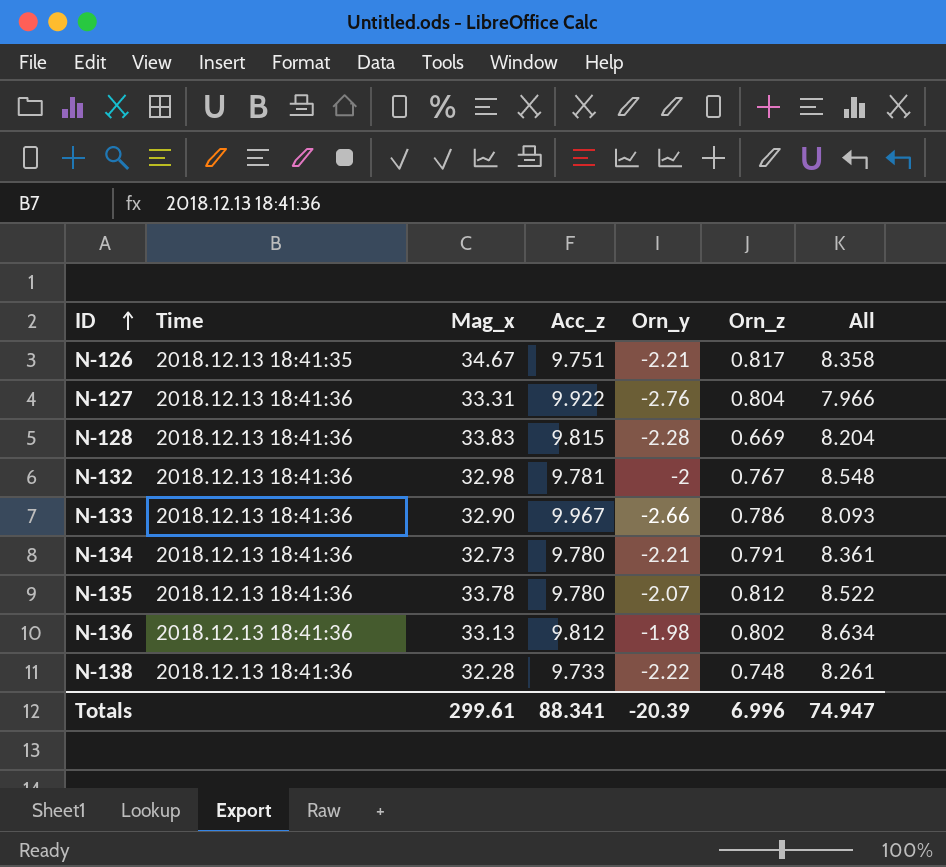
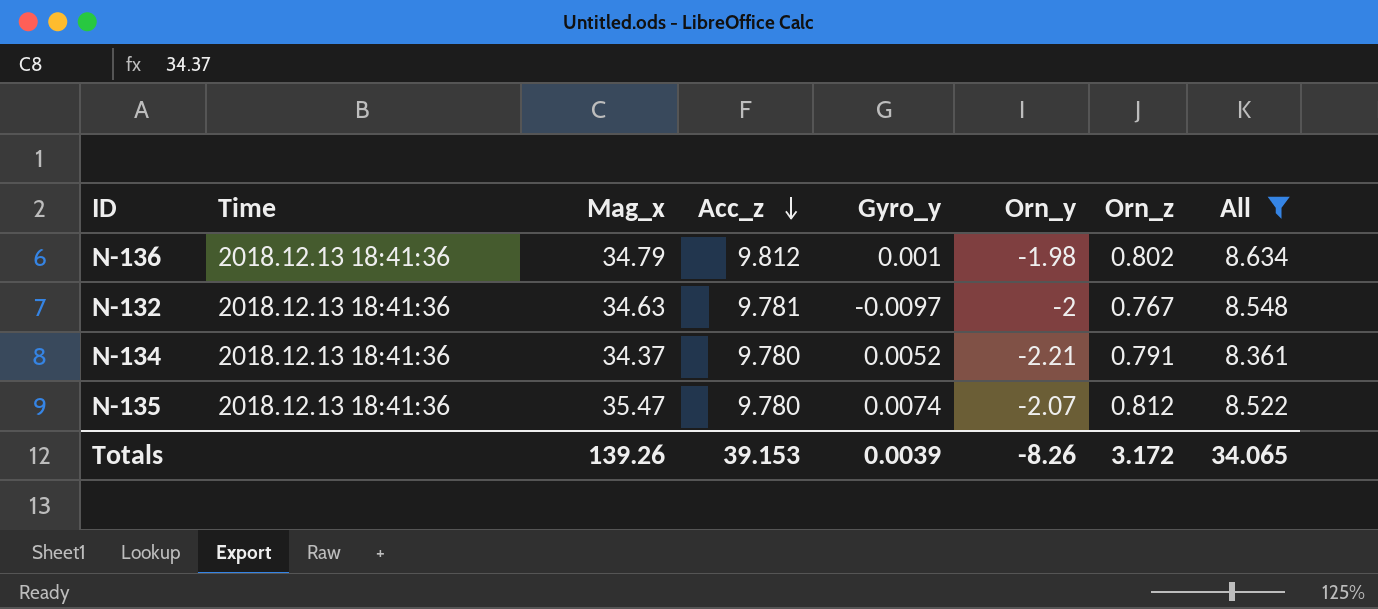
filter: none -> All >= 8.361
row order: ID ascending -> Acc_z descending
column Gyro_y | position: none -> 5
N-136 | Mag_x: 33.13 -> 34.79
N-132 | Mag_x: 32.98 -> 34.63
N-134 | Mag_x: 32.73 -> 34.37
N-135 | Mag_x: 33.78 -> 35.47
Totals | Mag_x: 299.61 -> 139.26
Totals | Acc_z: 88.341 -> 39.153
Totals | Orn_y: -20.39 -> -8.26
Totals | Orn_z: 6.996 -> 3.172
Totals | All: 74.947 -> 34.065

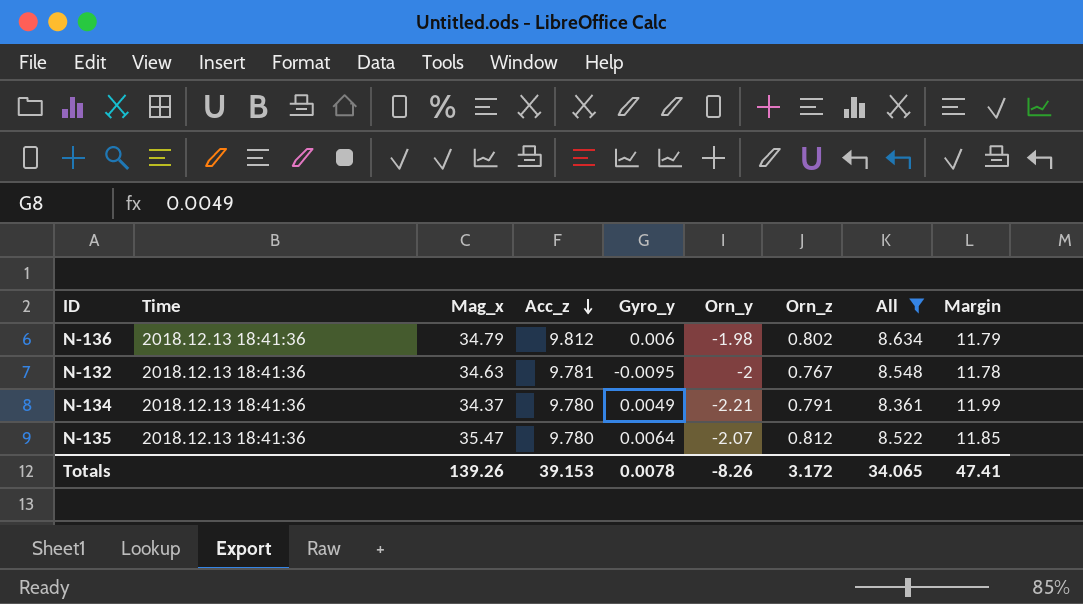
column Margin | formula: none -> [Acc_z] - [Orn_y]
N-136 | Gyro_y: 0.001 -> 0.006
N-132 | Gyro_y: -0.0097 -> -0.0095
N-134 | Gyro_y: 0.0052 -> 0.0049
N-135 | Gyro_y: 0.0074 -> 0.0064
Totals | Gyro_y: 0.0039 -> 0.0078

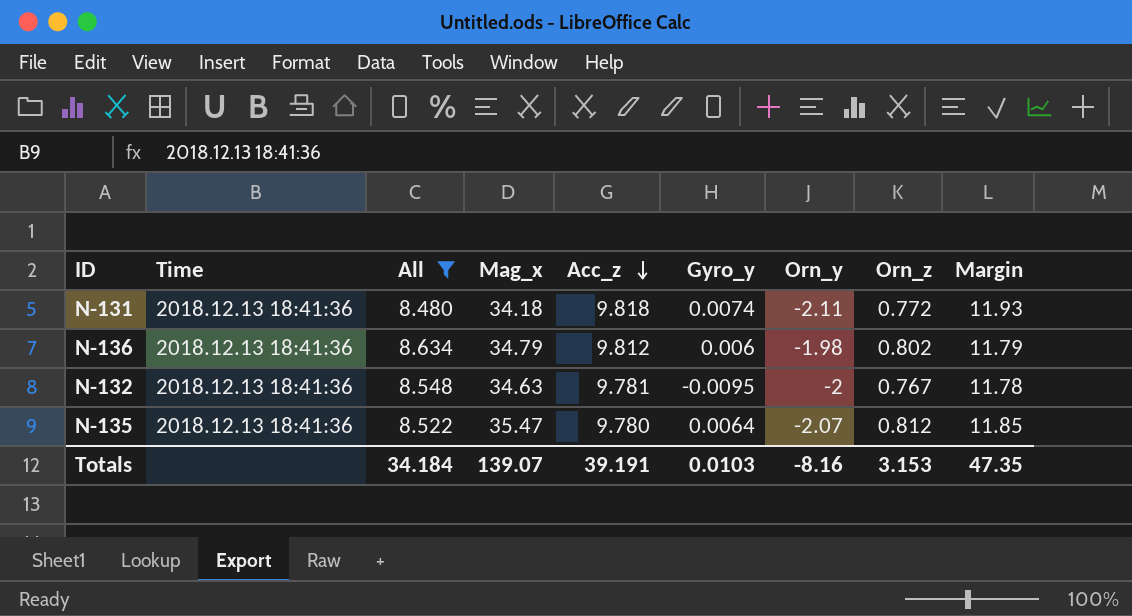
column All | position: 8 -> 3
row N-134: 2018.12.13 18:41:36 | 34.37 | 9.780 | 0.0049 | -2.21 | 0.791 | 8.361 | 11.99 -> none
row N-131: none -> 2018.12.13 18:41:36 | 8.480 | 34.18 | 9.818 | 0.0074 | -2.11 | 0.772 | 11.93
Totals | All: 34.065 -> 34.184
Totals | Mag_x: 139.26 -> 139.07
Totals | Acc_z: 39.153 -> 39.191
Totals | Gyro_y: 0.0078 -> 0.0103
Totals | Orn_y: -8.26 -> -8.16
Totals | Orn_z: 3.172 -> 3.153
Totals | Margin: 47.41 -> 47.35

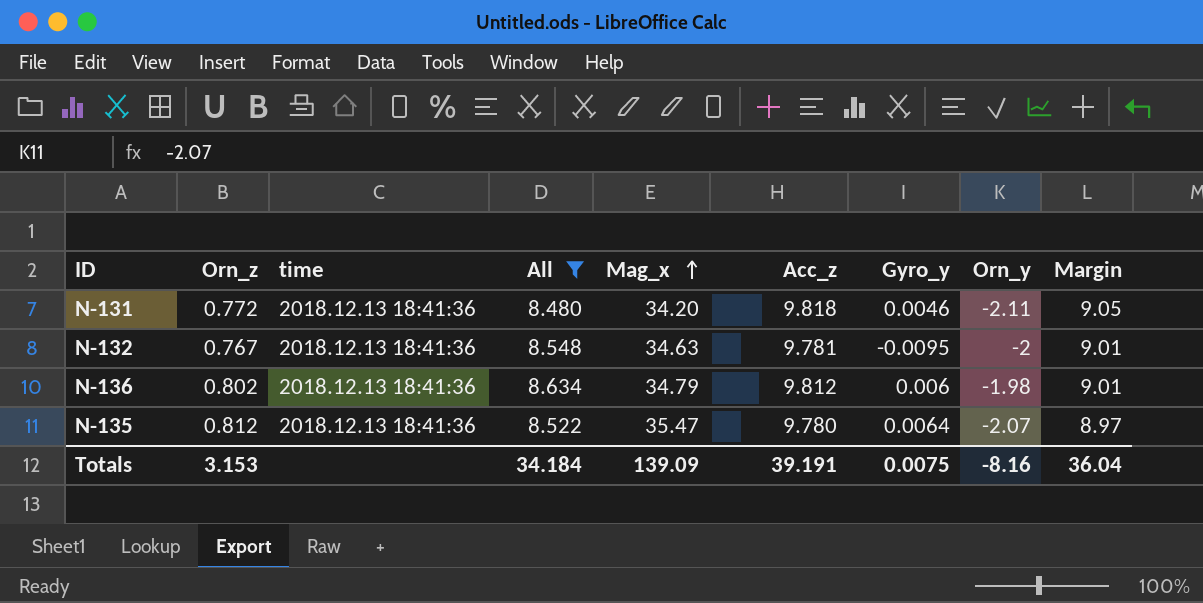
row order: Acc_z descending -> Mag_x ascending
column Orn_z | position: 8 -> 2
column name: Time -> time
column Margin | formula: [Acc_z] - [Orn_y] -> [Acc_z] - [Orn_z]
N-131 | Mag_x: 34.18 -> 34.20
N-131 | Gyro_y: 0.0074 -> 0.0046
Totals | Mag_x: 139.07 -> 139.09
Totals | Gyro_y: 0.0103 -> 0.0075
Totals | Margin: 47.35 -> 36.04

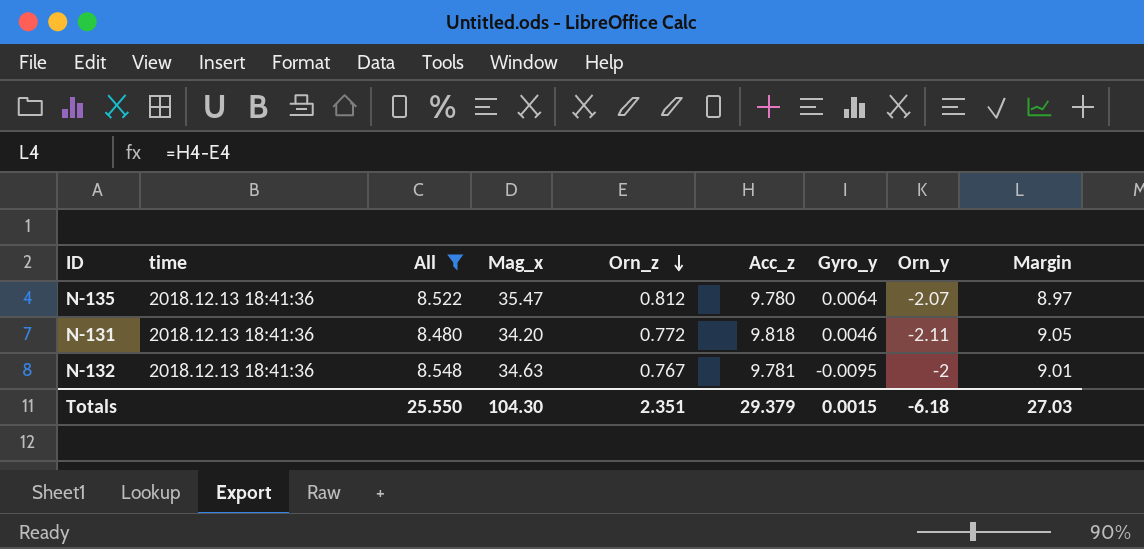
row order: Mag_x ascending -> Orn_z descending
column Orn_z | position: 2 -> 5
row N-136: 0.802 | 2018.12.13 18:41:36 | 8.634 | 34.79 | 9.812 | 0.006 | -1.98 | 9.01 -> none
Totals | All: 34.184 -> 25.550
Totals | Mag_x: 139.09 -> 104.30
Totals | Orn_z: 3.153 -> 2.351
Totals | Acc_z: 39.191 -> 29.379
Totals | Gyro_y: 0.0075 -> 0.0015
Totals | Orn_y: -8.16 -> -6.18
Totals | Margin: 36.04 -> 27.03

